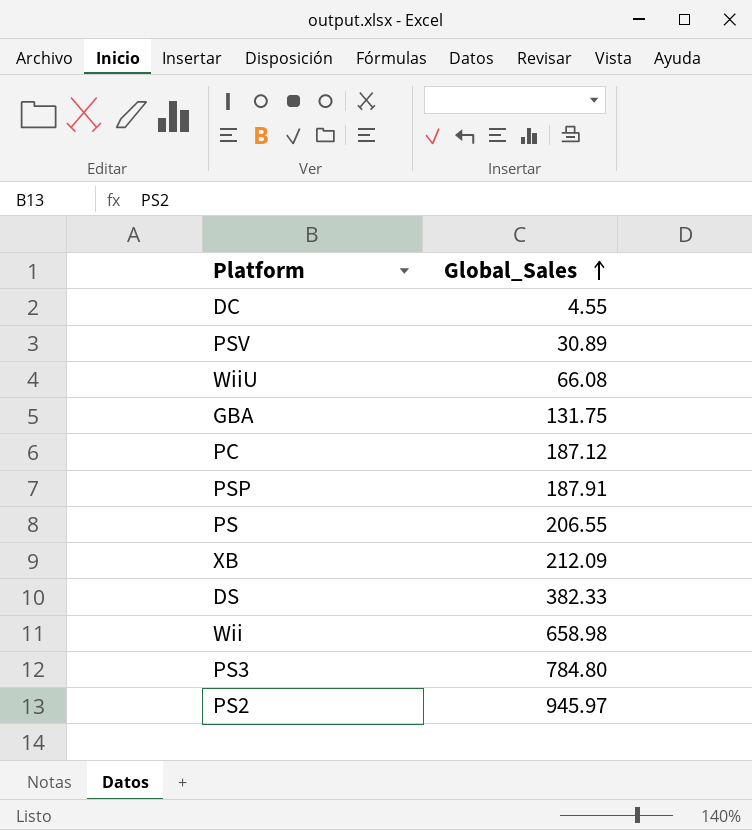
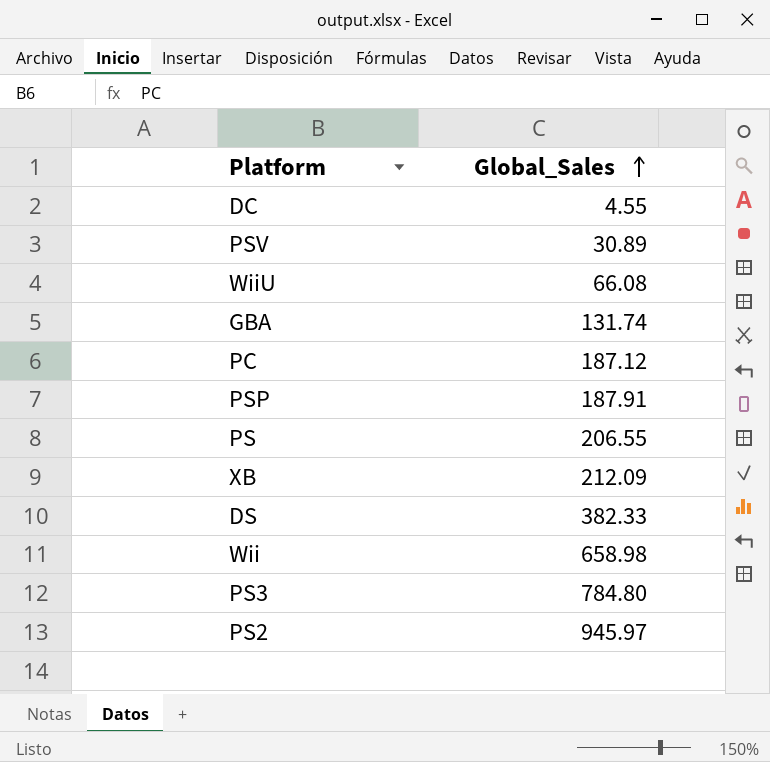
GBA | Global_Sales: 131.75 -> 131.74

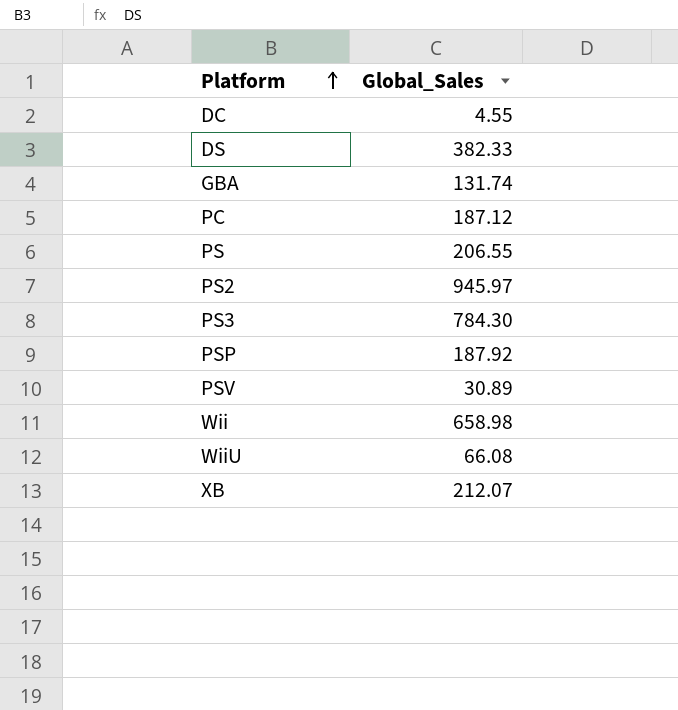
row order: Global_Sales ascending -> Platform ascending
PS3 | Global_Sales: 784.80 -> 784.30
PSP | Global_Sales: 187.91 -> 187.92
XB | Global_Sales: 212.09 -> 212.07

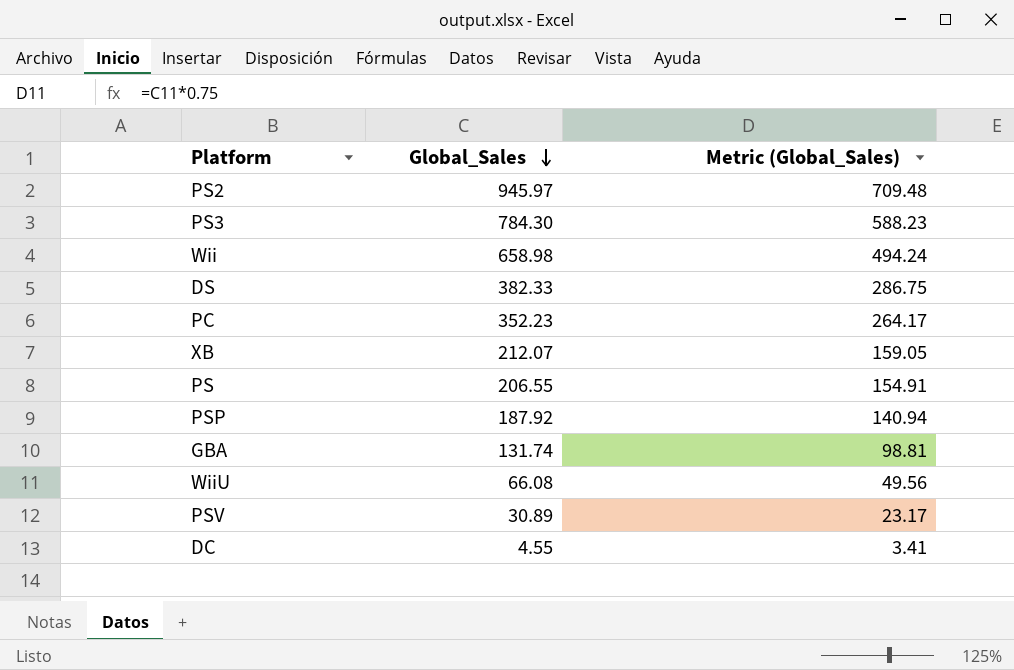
row order: Platform ascending -> Global_Sales descending
column Metric (Global_Sales) | formula: none -> [Global_Sales] * 0.75
PC | Global_Sales: 187.12 -> 352.23

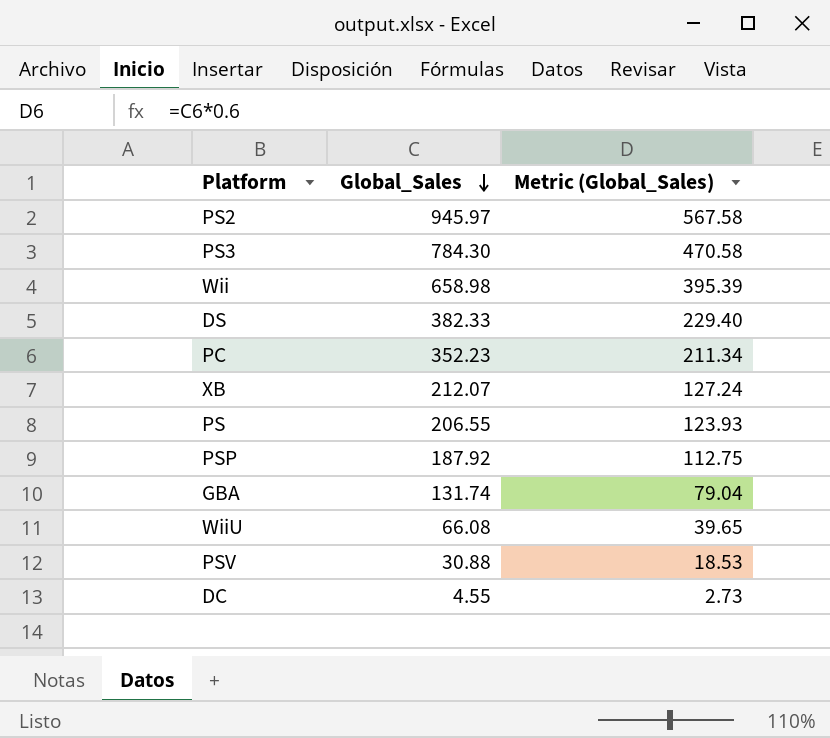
column Metric (Global_Sales) | formula: [Global_Sales] * 0.75 -> [Global_Sales] * 0.6
PSV | Global_Sales: 30.89 -> 30.88

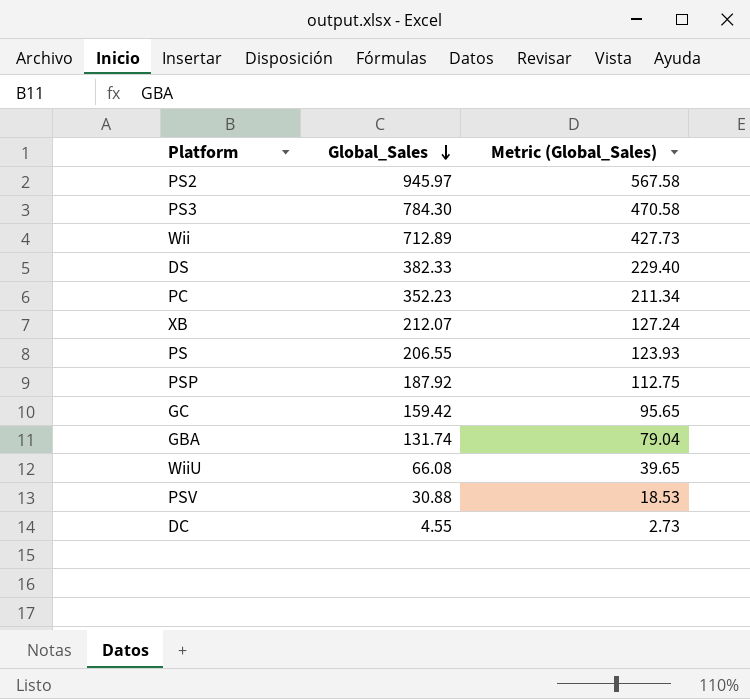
Wii | Global_Sales: 658.98 -> 712.89
Wii | Metric (Global_Sales): 395.39 -> 427.73
row GC: none -> 159.42 | 95.65

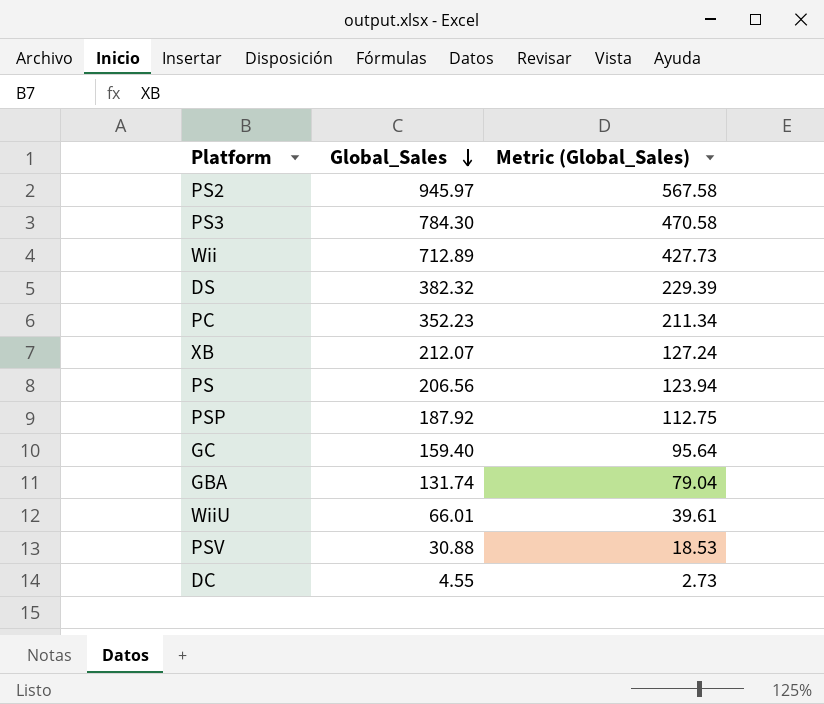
DS | Global_Sales: 382.33 -> 382.32
DS | Metric (Global_Sales): 229.40 -> 229.39
PS | Global_Sales: 206.55 -> 206.56
PS | Metric (Global_Sales): 123.93 -> 123.94
GC | Global_Sales: 159.42 -> 159.40
GC | Metric (Global_Sales): 95.65 -> 95.64
WiiU | Global_Sales: 66.08 -> 66.01
WiiU | Metric (Global_Sales): 39.65 -> 39.61

